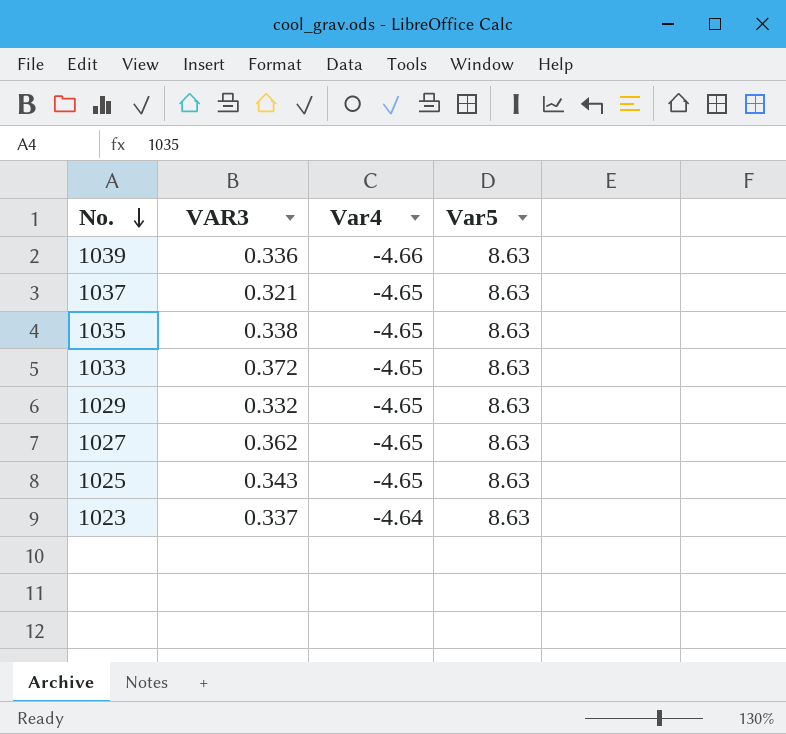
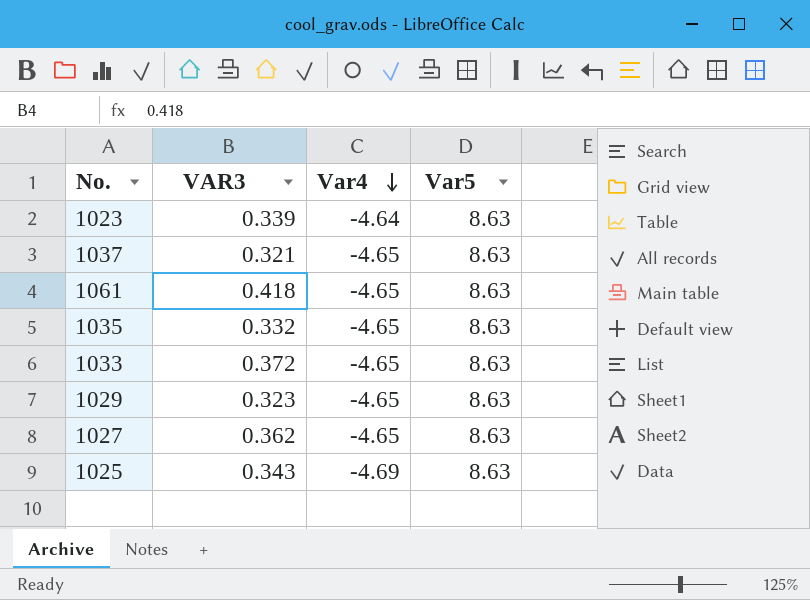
row order: No. descending -> Var4 descending
row 1039: 0.336 | -4.66 | 8.63 -> none
1023 | VAR3: 0.337 -> 0.339
row 1061: none -> 0.418 | -4.65 | 8.63
1035 | VAR3: 0.338 -> 0.332
1029 | VAR3: 0.332 -> 0.323
1025 | Var4: -4.65 -> -4.69

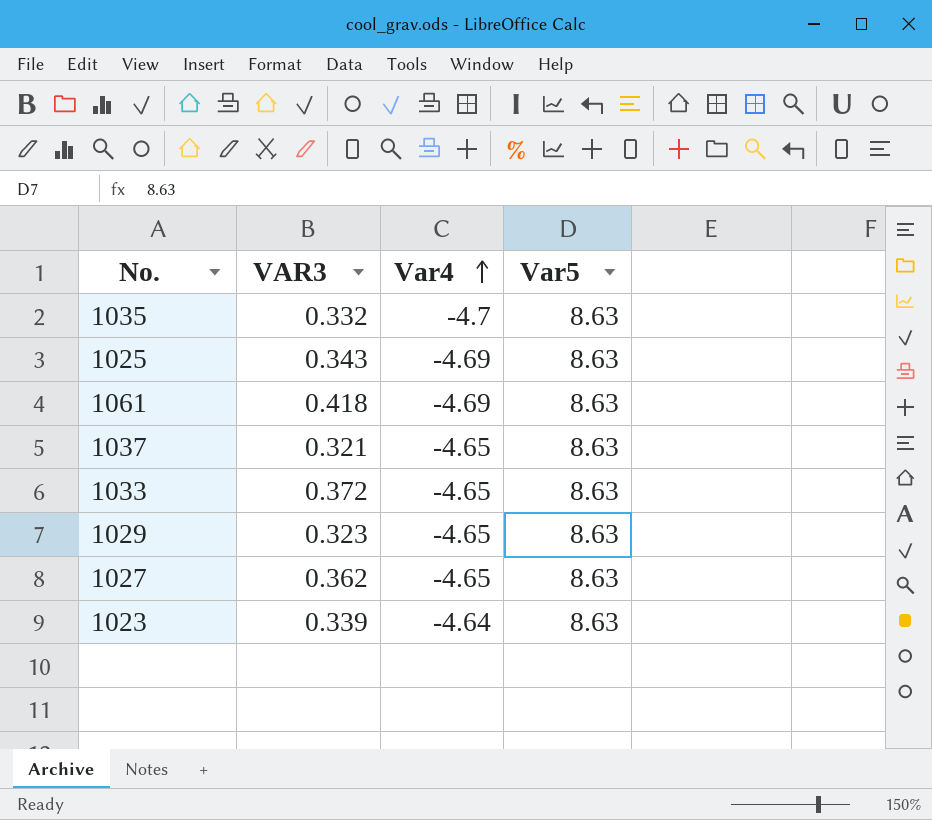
row order: Var4 descending -> Var4 ascending
1035 | Var4: -4.65 -> -4.7
1061 | Var4: -4.65 -> -4.69

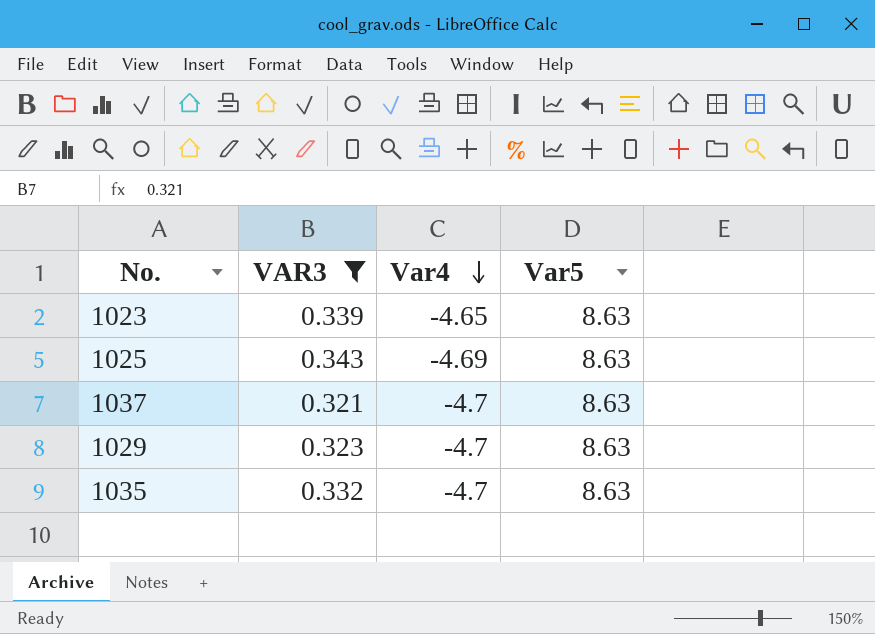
filter: none -> VAR3 <= 0.343
row order: Var4 ascending -> Var4 descending
1023 | Var4: -4.64 -> -4.65
1037 | Var4: -4.65 -> -4.7
1029 | Var4: -4.65 -> -4.7

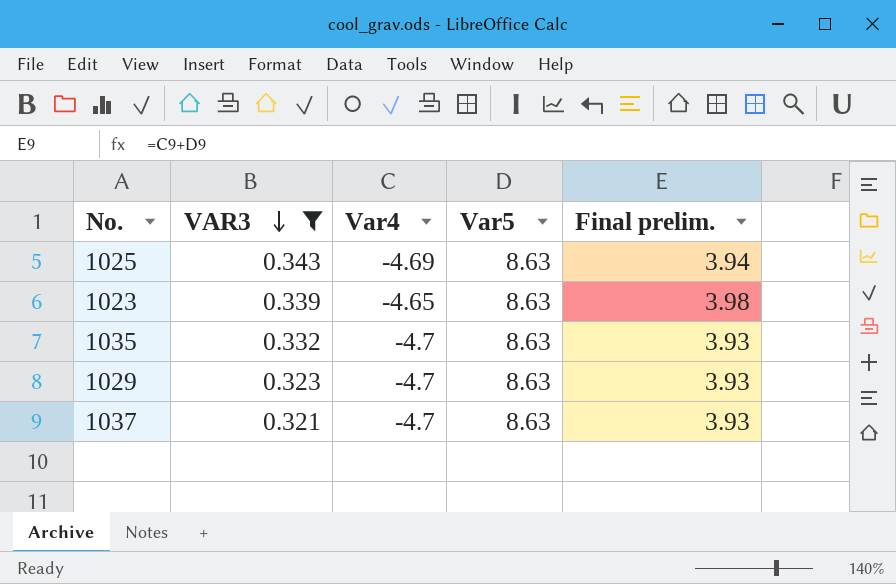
row order: Var4 descending -> VAR3 descending
column Final prelim. | formula: none -> [Var4] + [Var5]

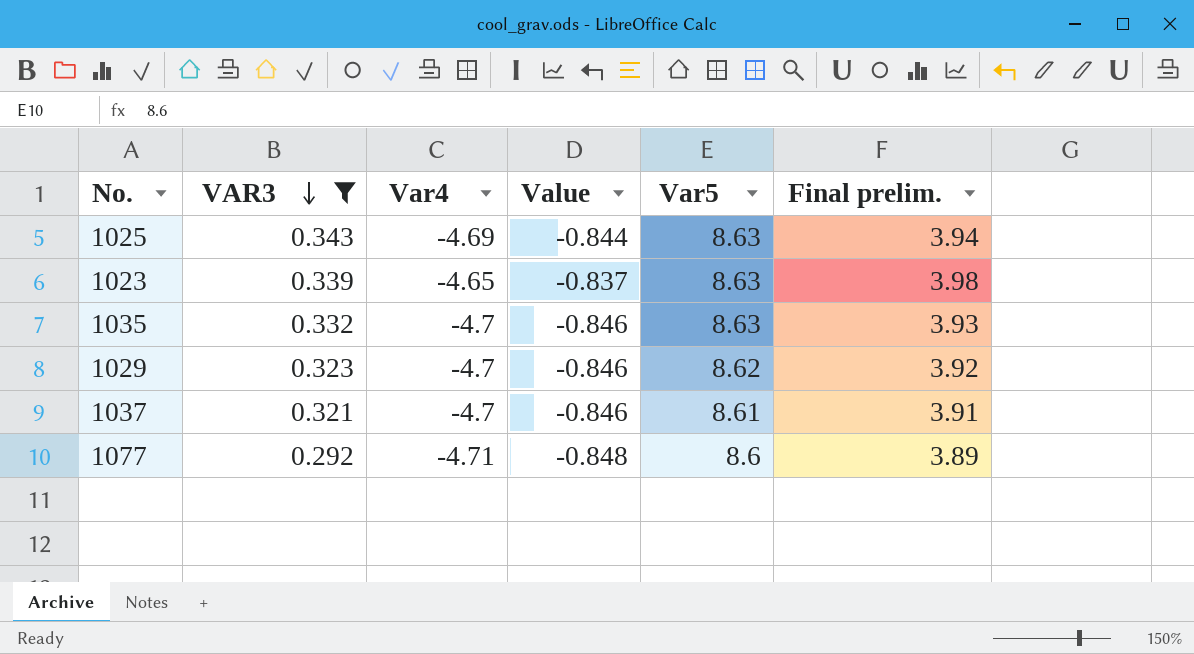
column Value | formula: none -> [Var4] * 0.18
1029 | Var5: 8.63 -> 8.62
1029 | Final prelim.: 3.93 -> 3.92
1037 | Var5: 8.63 -> 8.61
1037 | Final prelim.: 3.93 -> 3.91
row 1077: none -> 0.292 | -4.71 | -0.848 | 8.6 | 3.89

